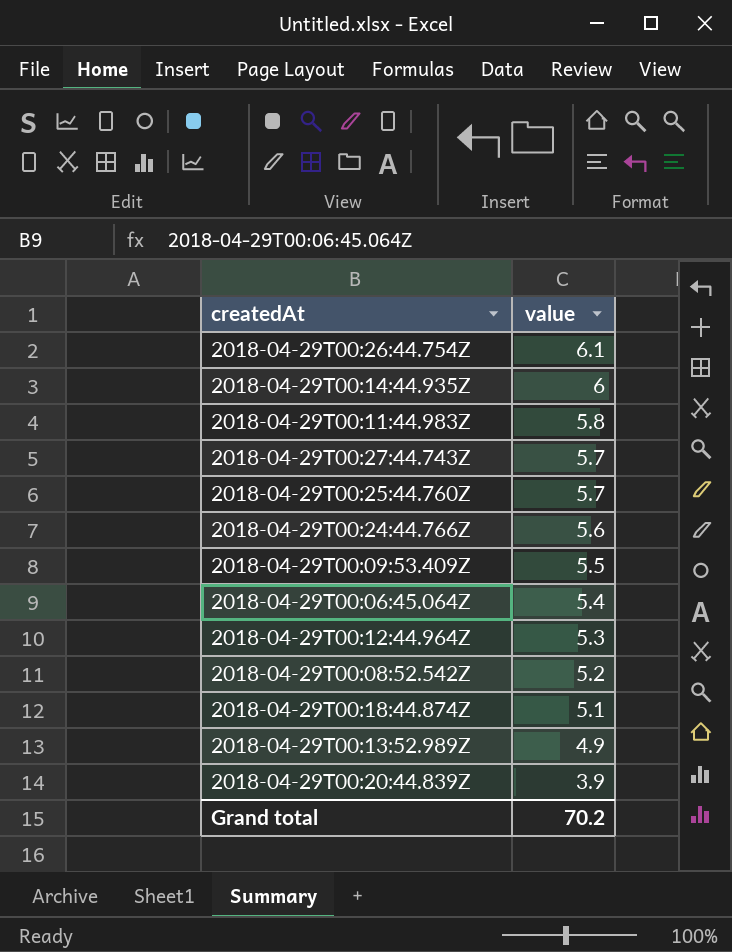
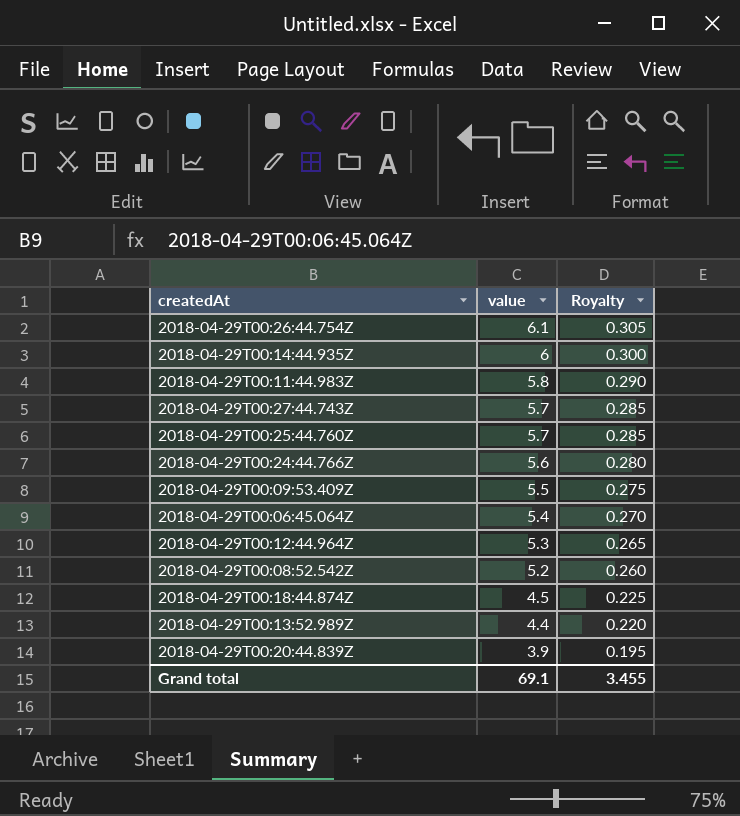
column Royalty | formula: none -> [value] * 0.05
2018-04-29T00:18:44.874Z | value: 5.1 -> 4.5
2018-04-29T00:13:52.989Z | value: 4.9 -> 4.4
Grand total | value: 70.2 -> 69.1

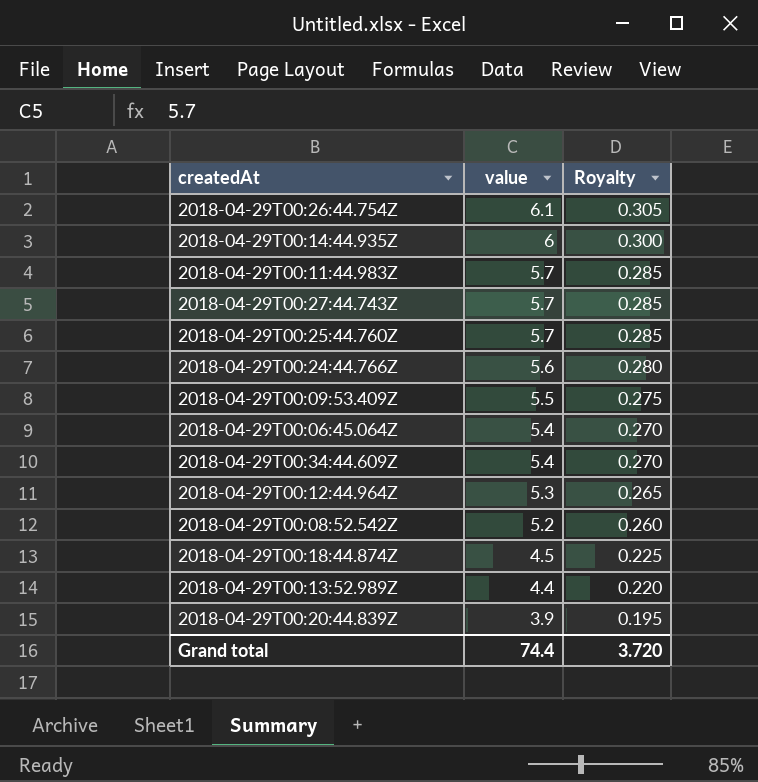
2018-04-29T00:11:44.983Z | value: 5.8 -> 5.7
2018-04-29T00:11:44.983Z | Royalty: 0.290 -> 0.285
row 2018-04-29T00:34:44.609Z: none -> 5.4 | 0.270
Grand total | value: 69.1 -> 74.4
Grand total | Royalty: 3.455 -> 3.720

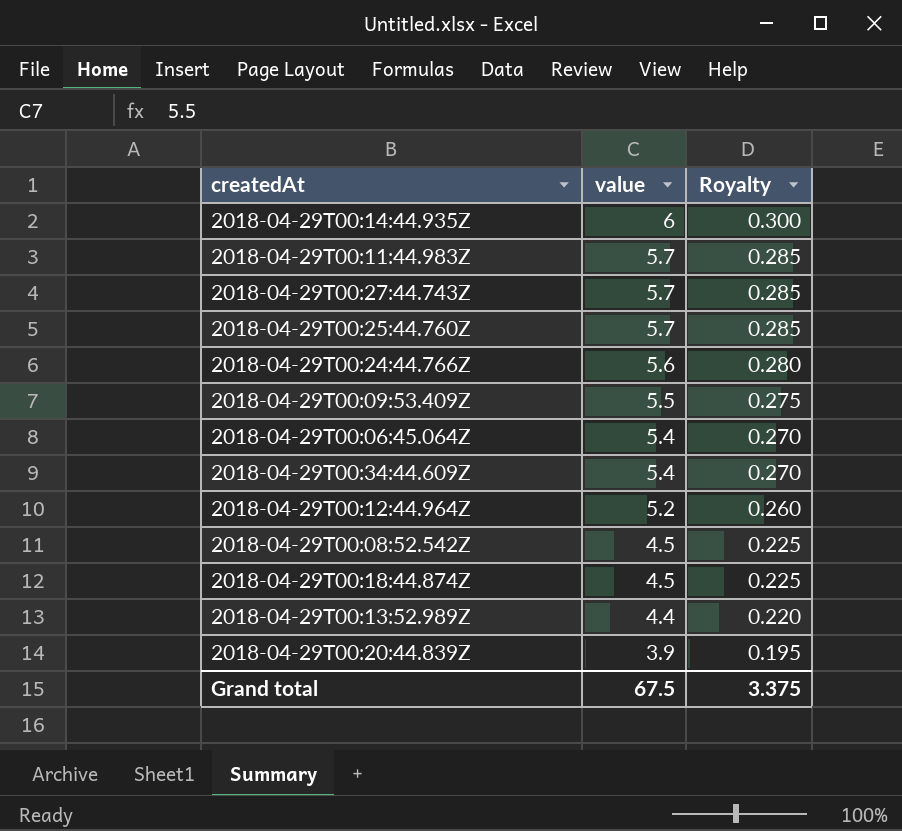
row 2018-04-29T00:26:44.754Z: 6.1 | 0.305 -> none
2018-04-29T00:12:44.964Z | value: 5.3 -> 5.2
2018-04-29T00:12:44.964Z | Royalty: 0.265 -> 0.260
2018-04-29T00:08:52.542Z | value: 5.2 -> 4.5
2018-04-29T00:08:52.542Z | Royalty: 0.260 -> 0.225
Grand total | value: 74.4 -> 67.5
Grand total | Royalty: 3.720 -> 3.375

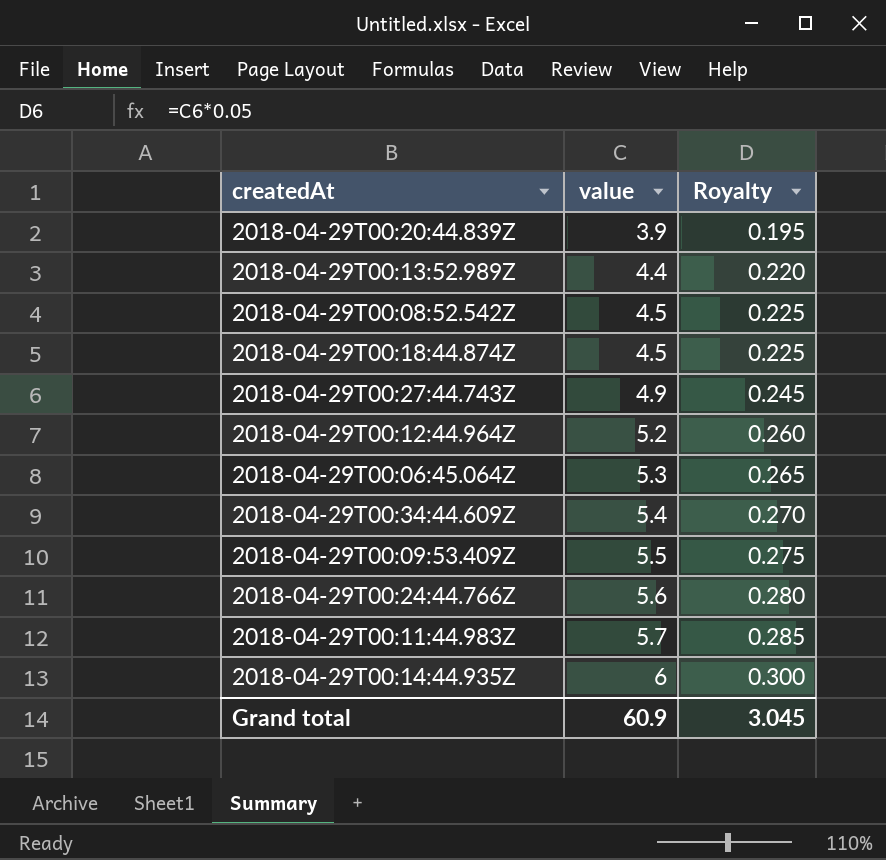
row order: value descending -> value ascending
row 2018-04-29T00:25:44.760Z: 5.7 | 0.285 -> none
2018-04-29T00:27:44.743Z | value: 5.7 -> 4.9
2018-04-29T00:27:44.743Z | Royalty: 0.285 -> 0.245
2018-04-29T00:06:45.064Z | value: 5.4 -> 5.3
2018-04-29T00:06:45.064Z | Royalty: 0.270 -> 0.265
Grand total | value: 67.5 -> 60.9
Grand total | Royalty: 3.375 -> 3.045

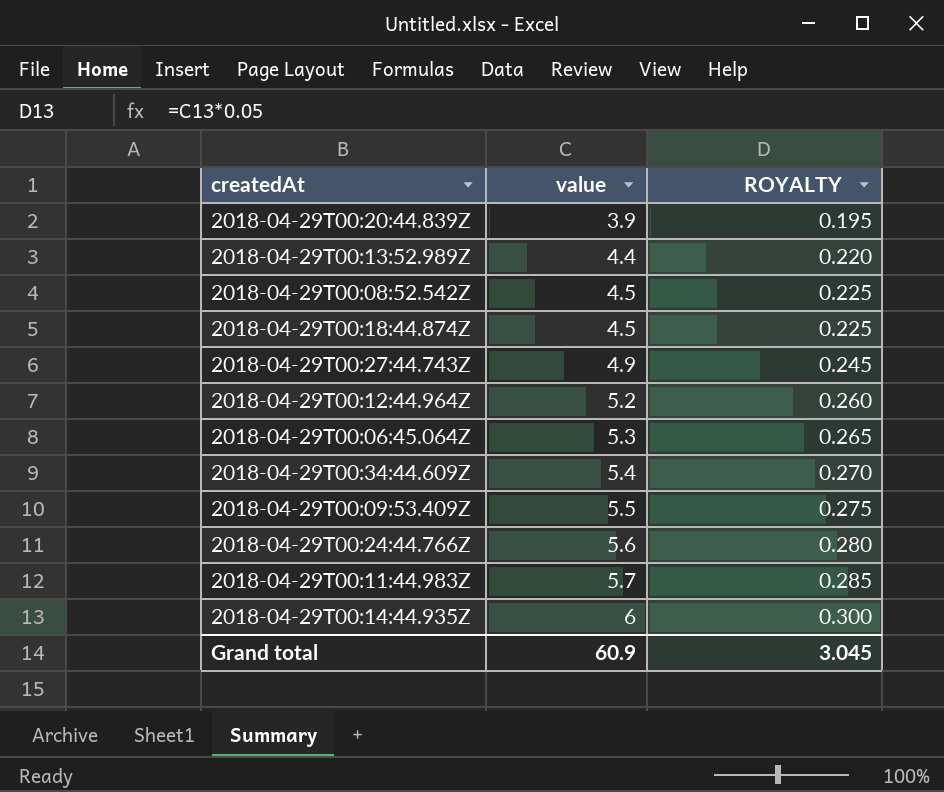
column name: Royalty -> ROYALTY

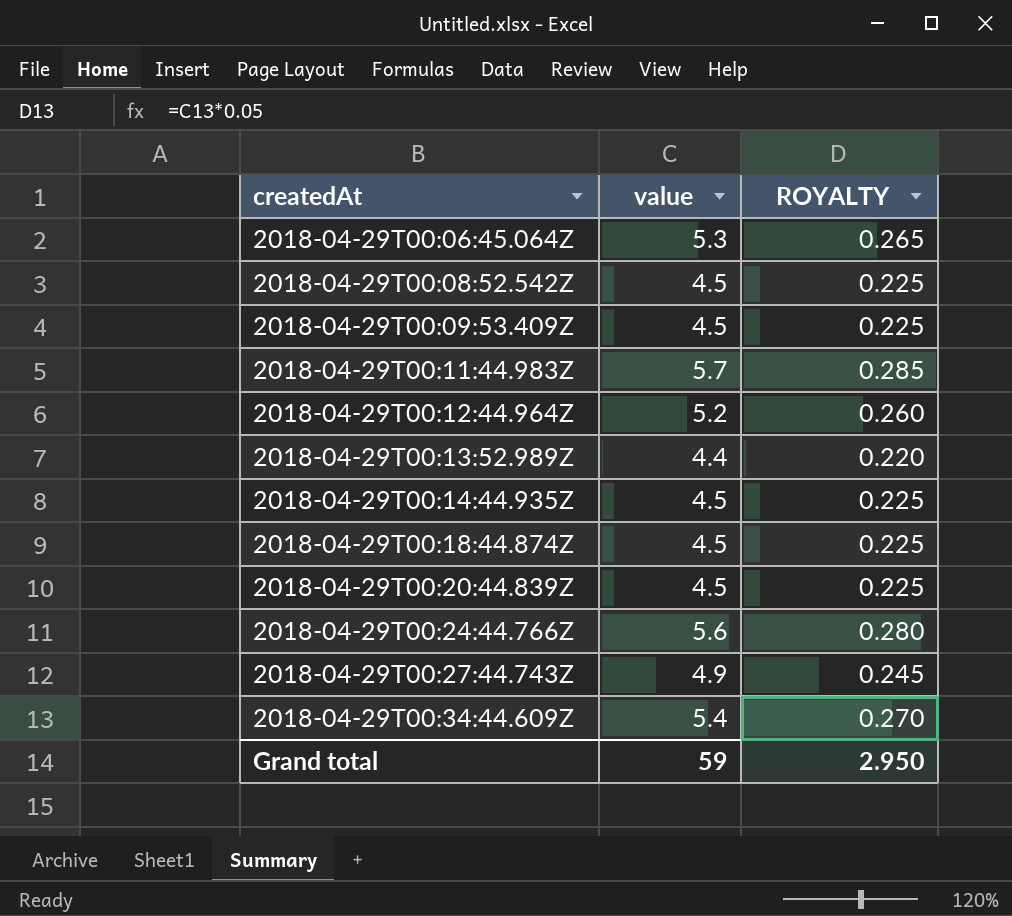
row order: value ascending -> createdAt ascending
2018-04-29T00:09:53.409Z | value: 5.5 -> 4.5
2018-04-29T00:09:53.409Z | ROYALTY: 0.275 -> 0.225
2018-04-29T00:14:44.935Z | value: 6 -> 4.5
2018-04-29T00:14:44.935Z | ROYALTY: 0.300 -> 0.225
2018-04-29T00:20:44.839Z | value: 3.9 -> 4.5
2018-04-29T00:20:44.839Z | ROYALTY: 0.195 -> 0.225
Grand total | value: 60.9 -> 59
Grand total | ROYALTY: 3.045 -> 2.950

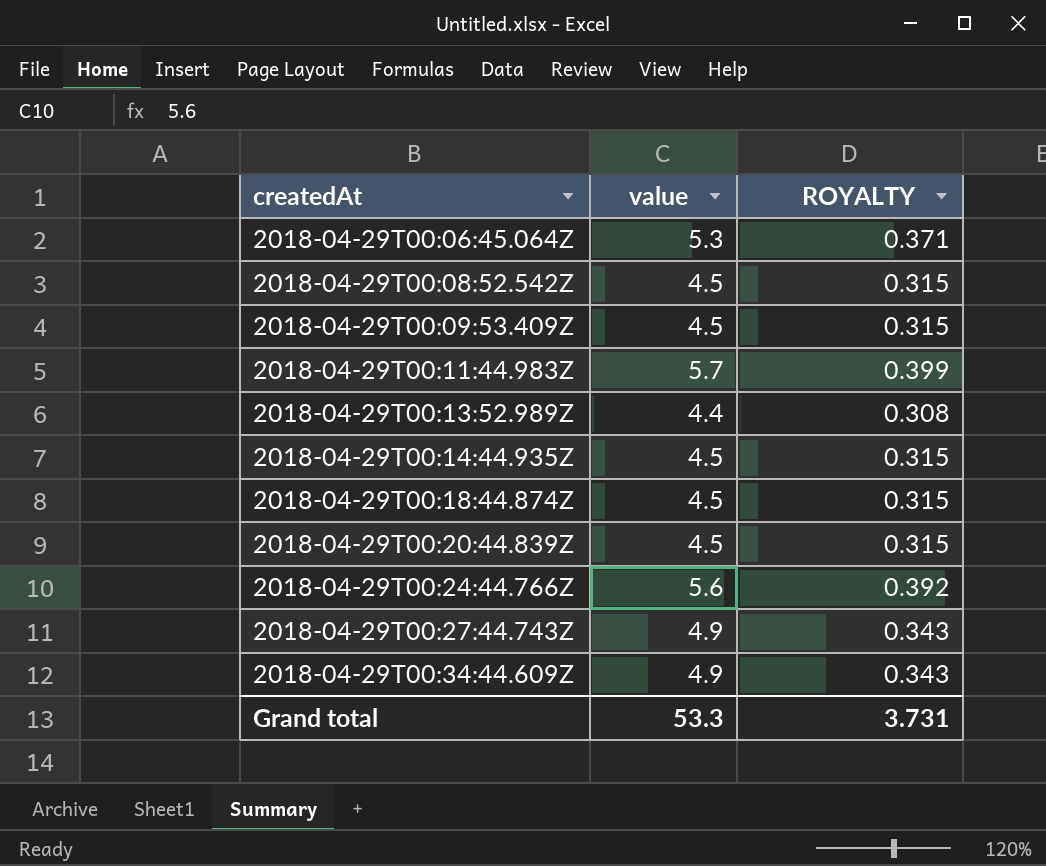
column ROYALTY | formula: [value] * 0.05 -> [value] * 0.07
row 2018-04-29T00:12:44.964Z: 5.2 | 0.260 -> none
2018-04-29T00:34:44.609Z | value: 5.4 -> 4.9
Grand total | value: 59 -> 53.3
Grand total | ROYALTY: 2.950 -> 3.731

